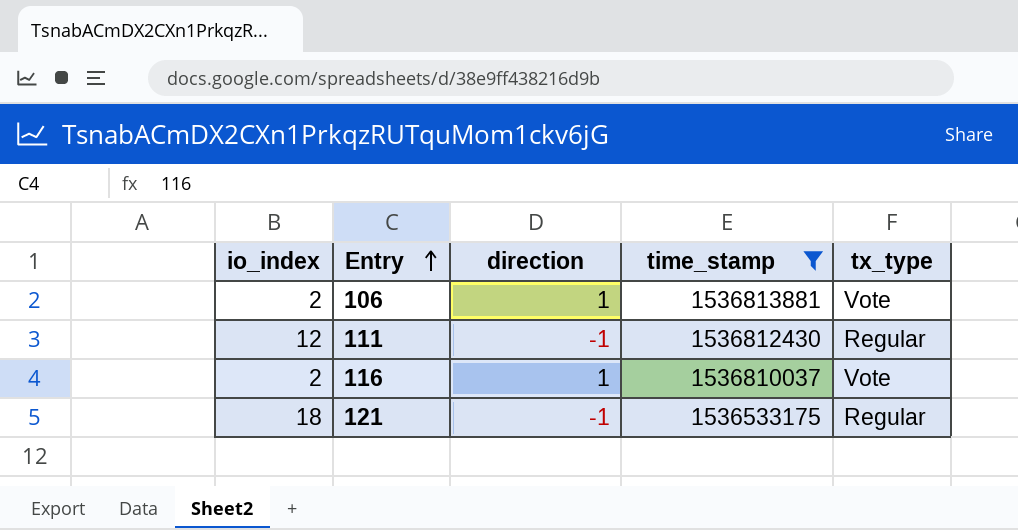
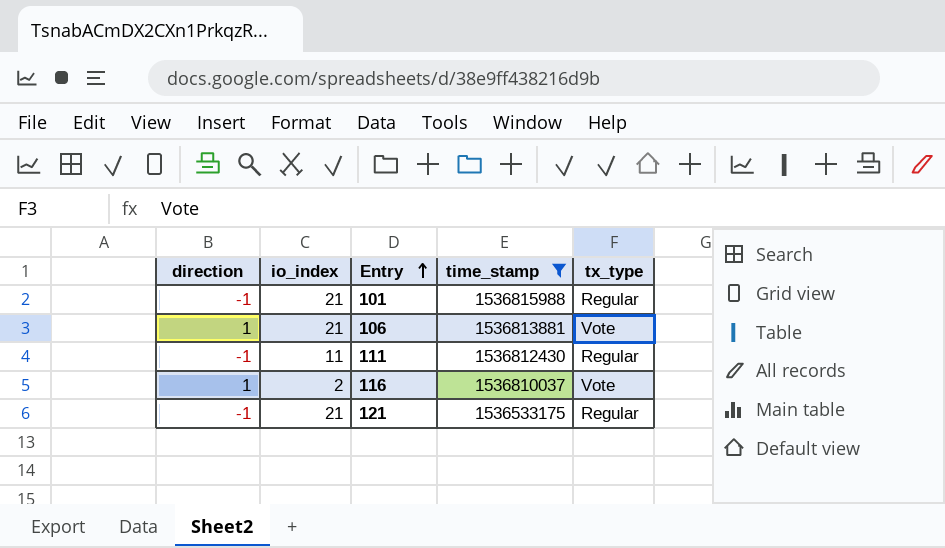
column direction | position: 3 -> 1
row 101: none -> -1 | 21 | 1536815988 | Regular
106 | io_index: 2 -> 21
111 | io_index: 12 -> 11
121 | io_index: 18 -> 21

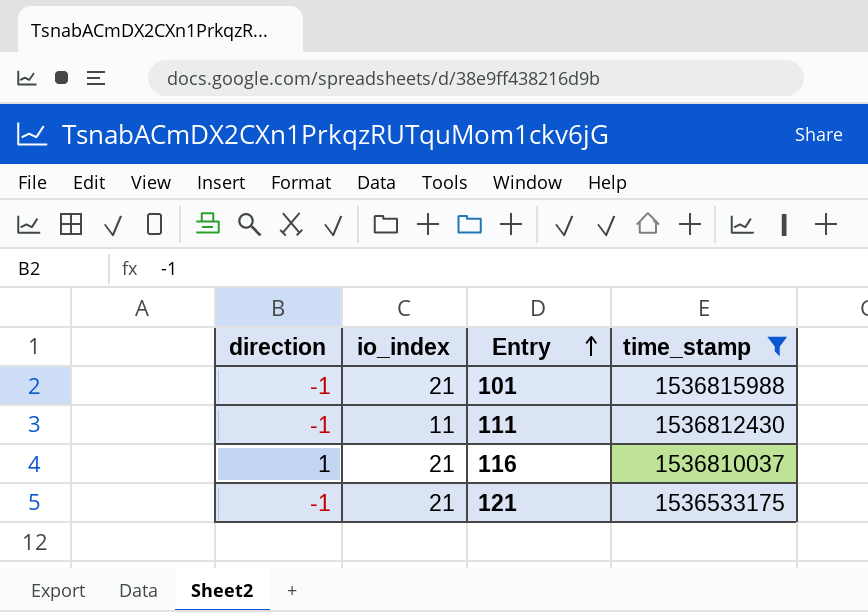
column tx_type | position: 5 -> none
row 106: 1 | 21 | 1536813881 | Vote -> none
116 | io_index: 2 -> 21

